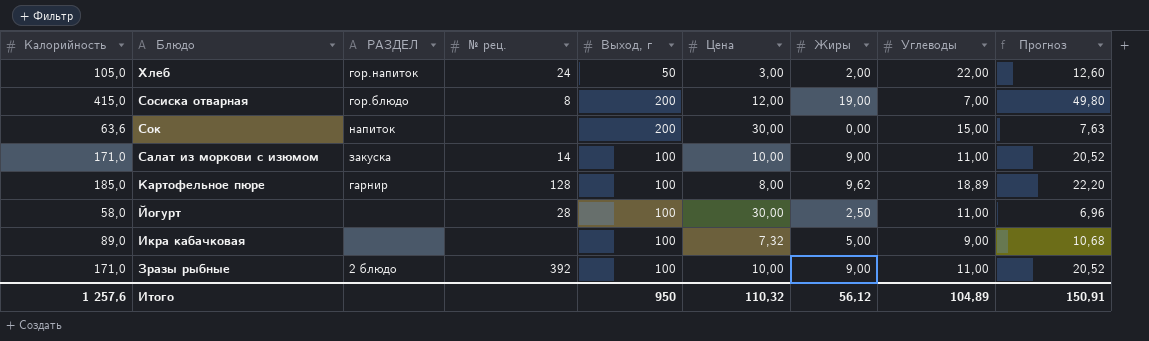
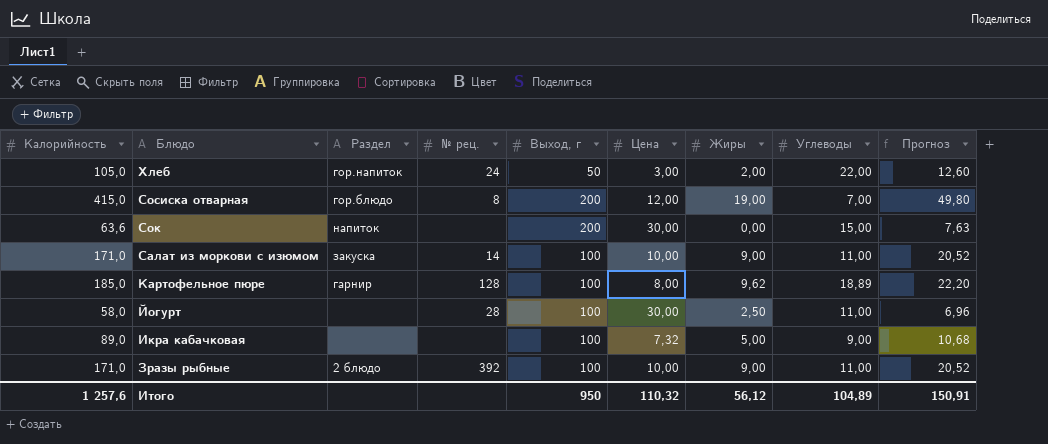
column name: РАЗДЕЛ -> Раздел

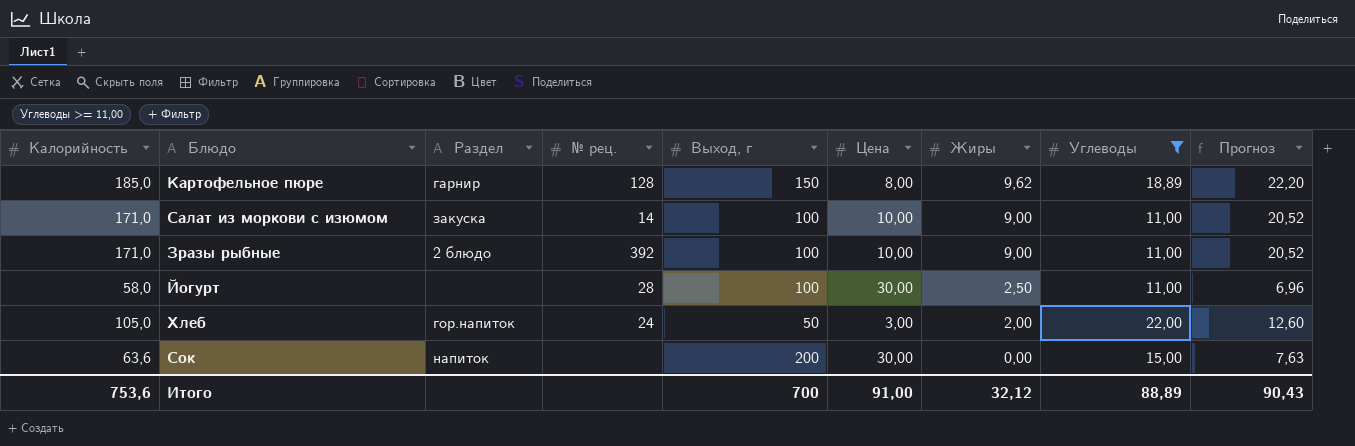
filter: none -> Углеводы >= 11,00
row order: Блюдо descending -> Жиры descending
Картофельное пюре | Выход, г: 100 -> 150
Итого | Калорийность: 1 257,6 -> 753,6
Итого | Выход, г: 950 -> 700
Итого | Цена: 110,32 -> 91,00
Итого | Жиры: 56,12 -> 32,12
Итого | Углеводы: 104,89 -> 88,89
Итого | Прогноз: 150,91 -> 90,43

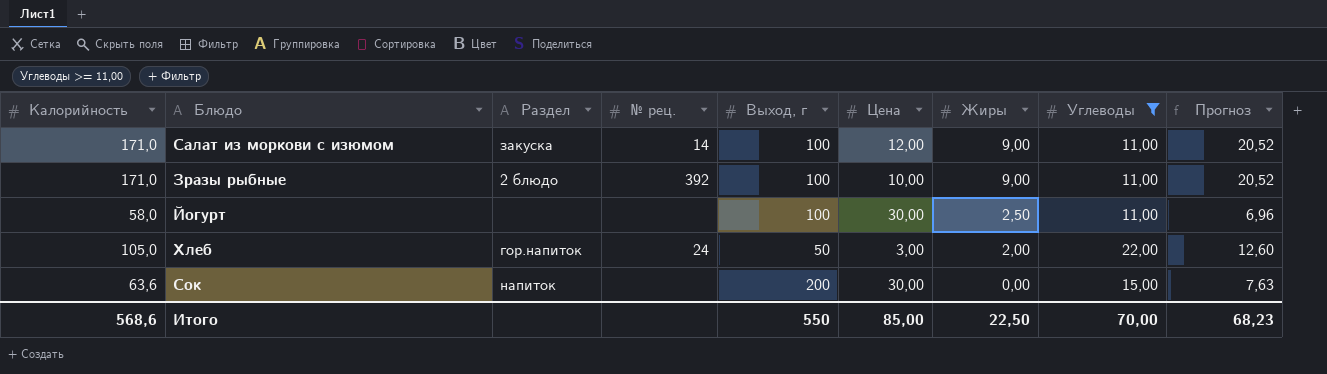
row Картофельное пюре: 185,0 | гарнир | 128 | 150 | 8,00 | 9,62 | 18,89 | 22,20 -> none
Салат из моркови с изюмом | Цена: 10,00 -> 12,00
Йогурт | № рец.: 28 -> none
Итого | Калорийность: 753,6 -> 568,6
Итого | Выход, г: 700 -> 550
Итого | Цена: 91,00 -> 85,00
Итого | Жиры: 32,12 -> 22,50
Итого | Углеводы: 88,89 -> 70,00
Итого | Прогноз: 90,43 -> 68,23

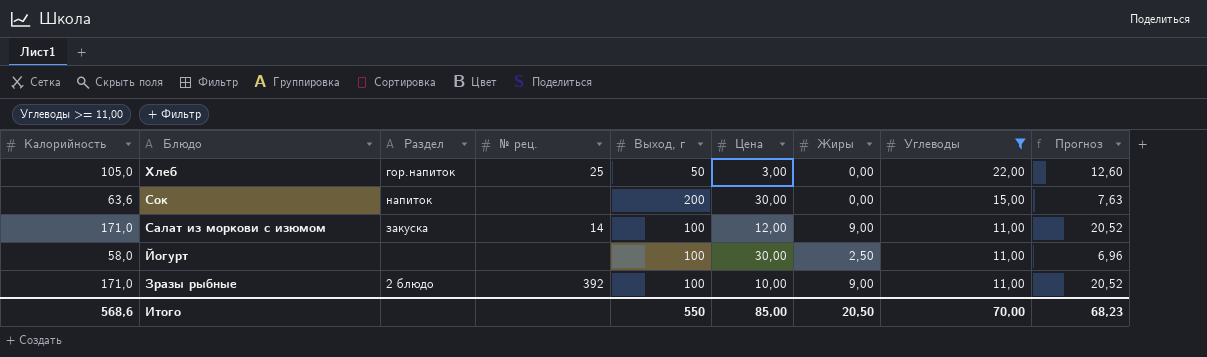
row order: Жиры descending -> Блюдо descending
Хлеб | № рец.: 24 -> 25
Хлеб | Жиры: 2,00 -> 0,00
Итого | Жиры: 22,50 -> 20,50

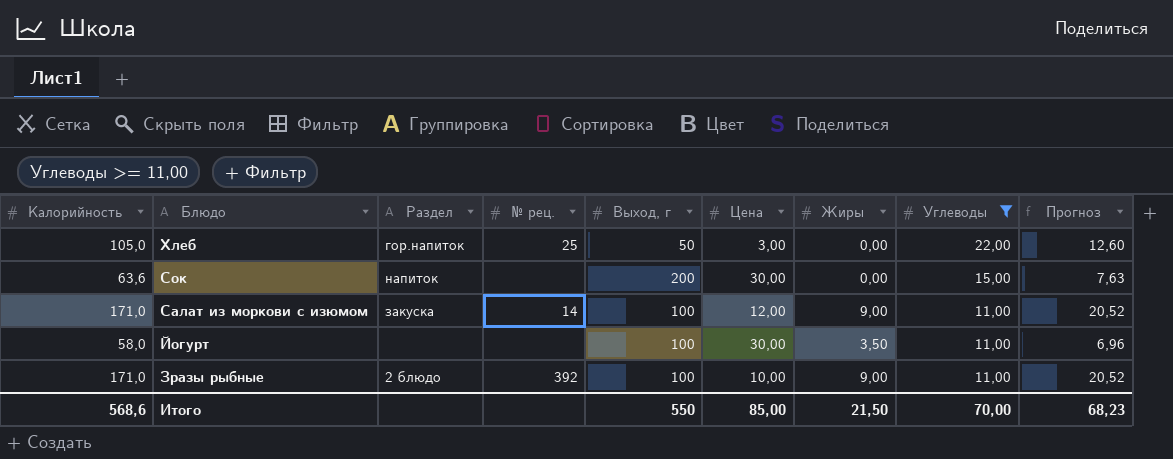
Йогурт | Жиры: 2,50 -> 3,50
Итого | Жиры: 20,50 -> 21,50

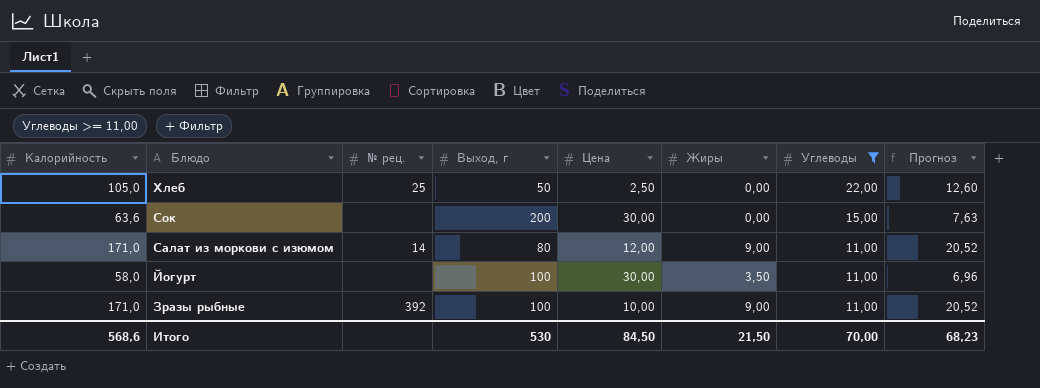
column Раздел | position: 3 -> none
Хлеб | Цена: 3,00 -> 2,50
Салат из моркови с изюмом | Выход, г: 100 -> 80
Итого | Выход, г: 550 -> 530
Итого | Цена: 85,00 -> 84,50

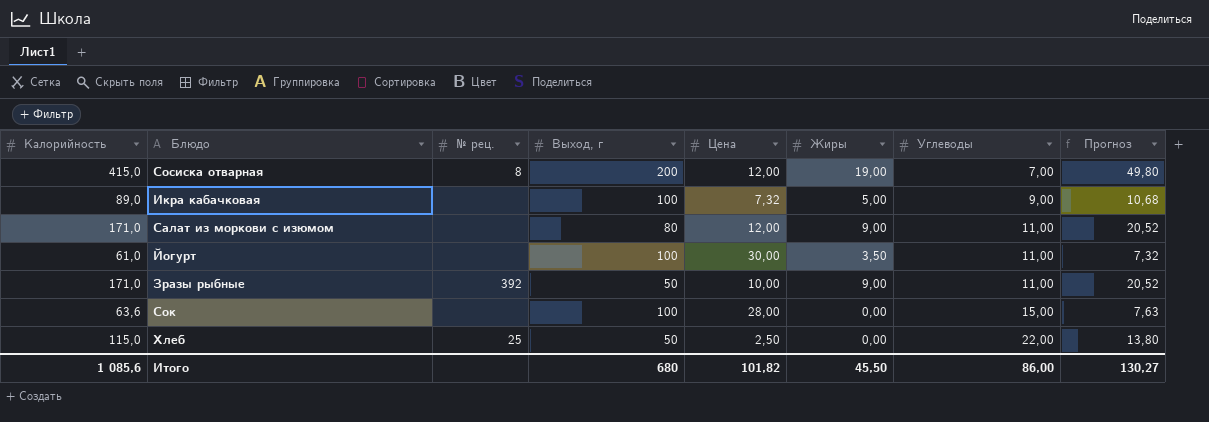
filter: Углеводы >= 11,00 -> none
row order: Блюдо descending -> Углеводы ascending
Салат из моркови с изюмом | № рец.: 14 -> none
Йогурт | Калорийность: 58,0 -> 61,0
Йогурт | Прогноз: 6,96 -> 7,32
Зразы рыбные | Выход, г: 100 -> 50
Сок | Выход, г: 200 -> 100
Сок | Цена: 30,00 -> 28,00
Хлеб | Калорийность: 105,0 -> 115,0
Хлеб | Прогноз: 12,60 -> 13,80
Итого | Калорийность: 568,6 -> 1 085,6
Итого | Выход, г: 530 -> 680
Итого | Цена: 84,50 -> 101,82
Итого | Жиры: 21,50 -> 45,50
Итого | Углеводы: 70,00 -> 86,00
Итого | Прогноз: 68,23 -> 130,27

